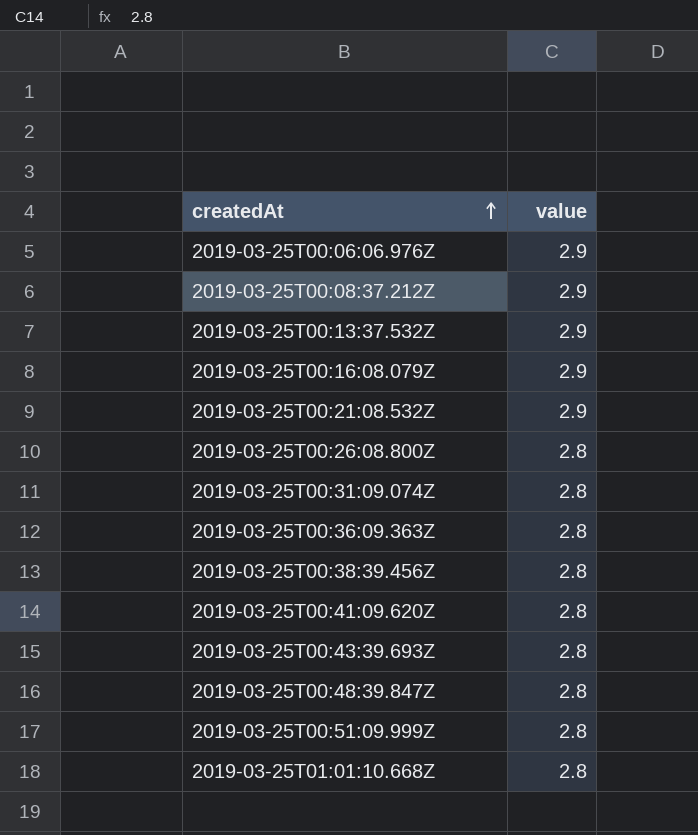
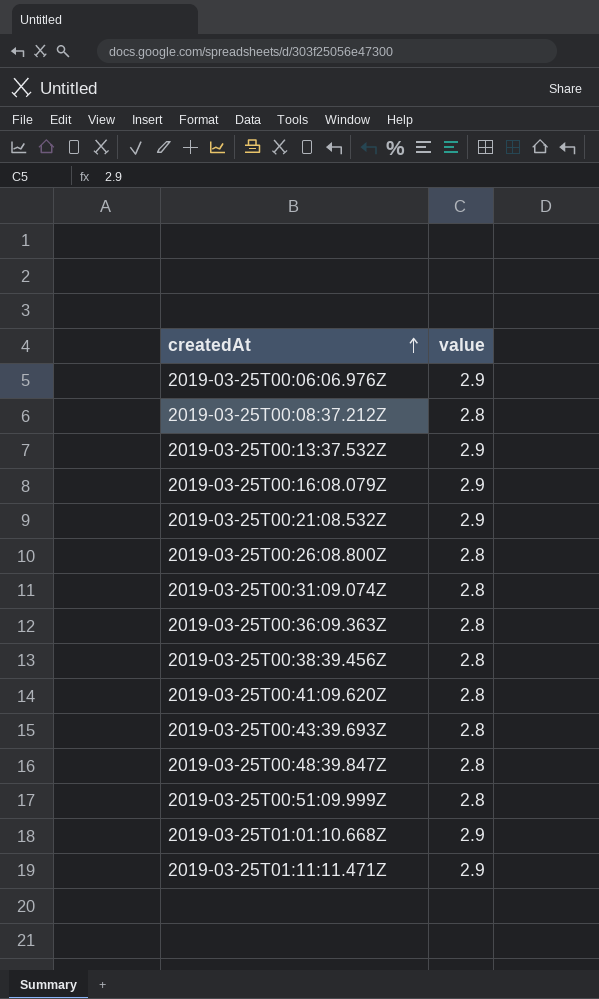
2019-03-25T00:08:37.212Z | value: 2.9 -> 2.8
2019-03-25T01:01:10.668Z | value: 2.8 -> 2.9
row 2019-03-25T01:11:11.471Z: none -> 2.9

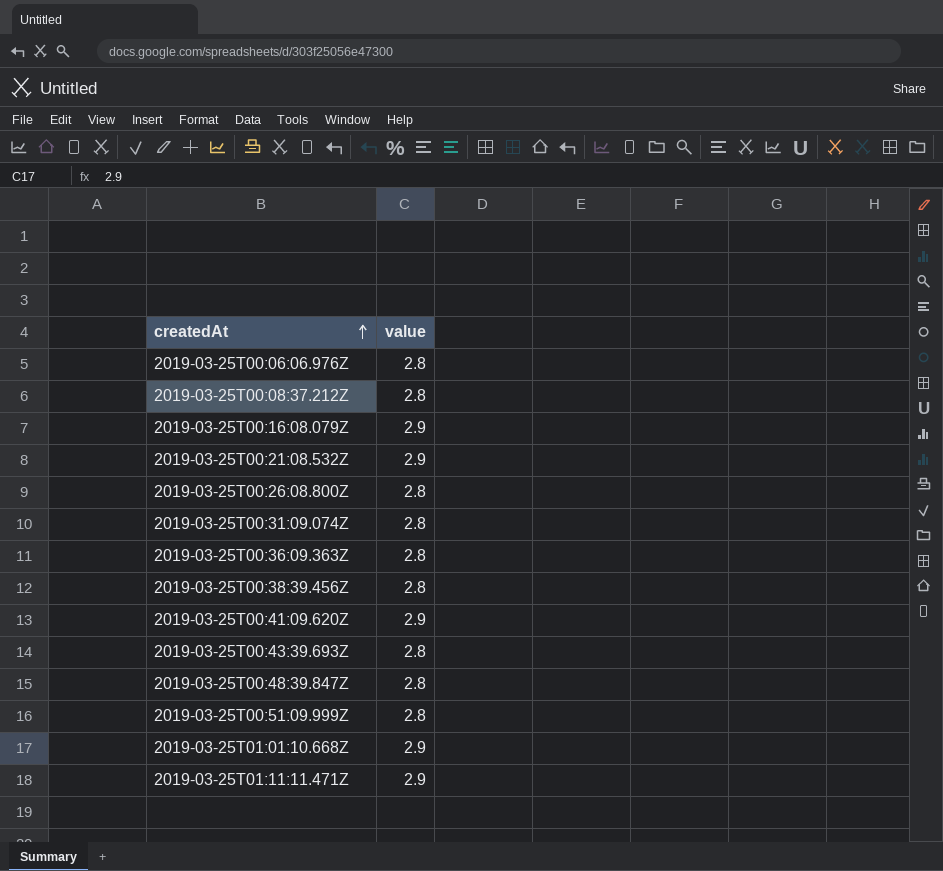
row 2019-03-25T00:13:37.532Z: 2.9 -> none
2019-03-25T00:06:06.976Z | value: 2.9 -> 2.8
2019-03-25T00:41:09.620Z | value: 2.8 -> 2.9

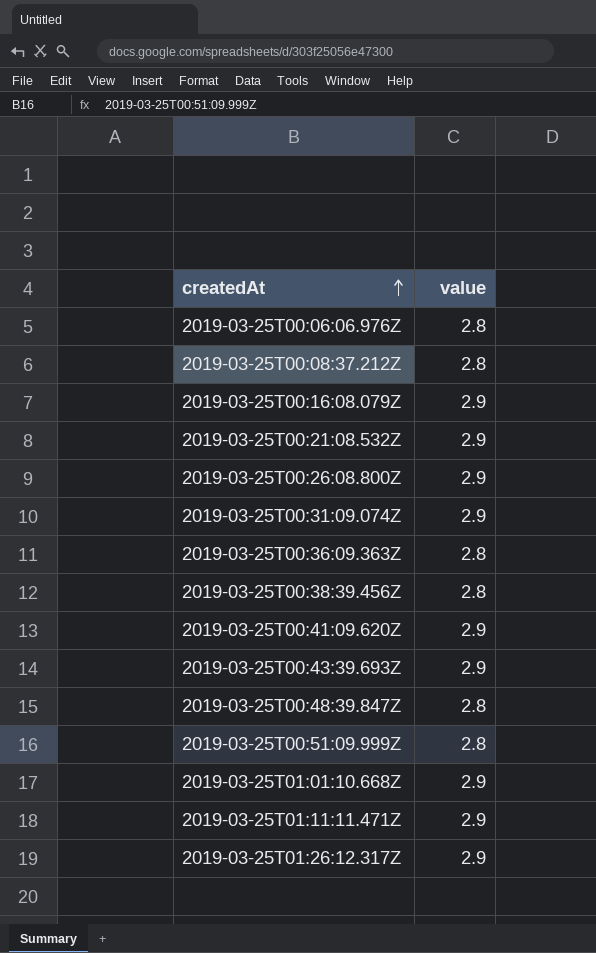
2019-03-25T00:26:08.800Z | value: 2.8 -> 2.9
2019-03-25T00:31:09.074Z | value: 2.8 -> 2.9
2019-03-25T00:43:39.693Z | value: 2.8 -> 2.9
row 2019-03-25T01:26:12.317Z: none -> 2.9

